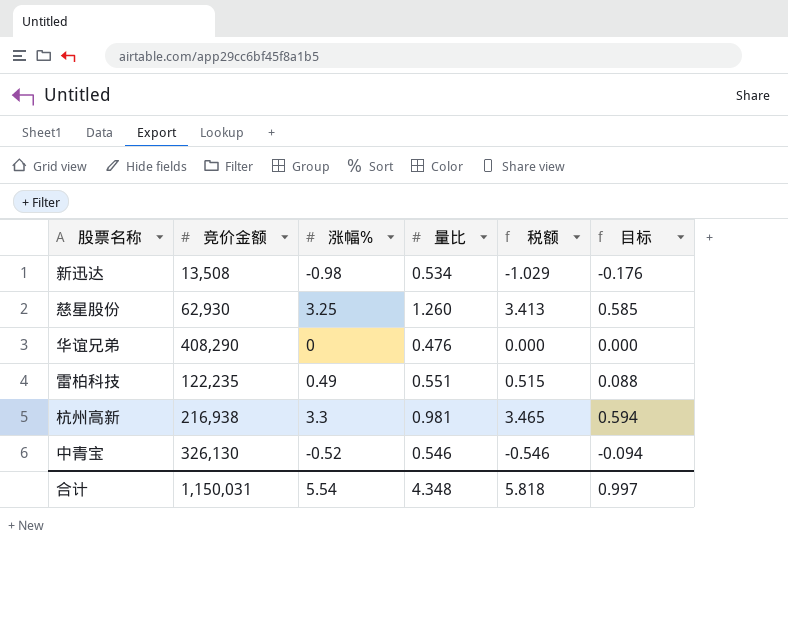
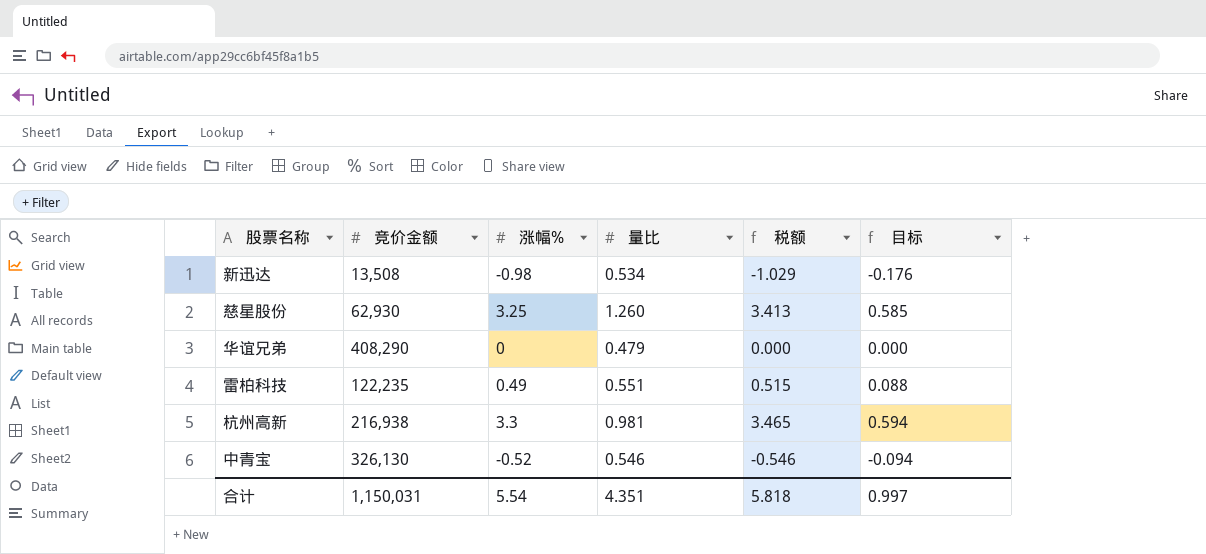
华谊兄弟 | 量比: 0.476 -> 0.479
合计 | 量比: 4.348 -> 4.351

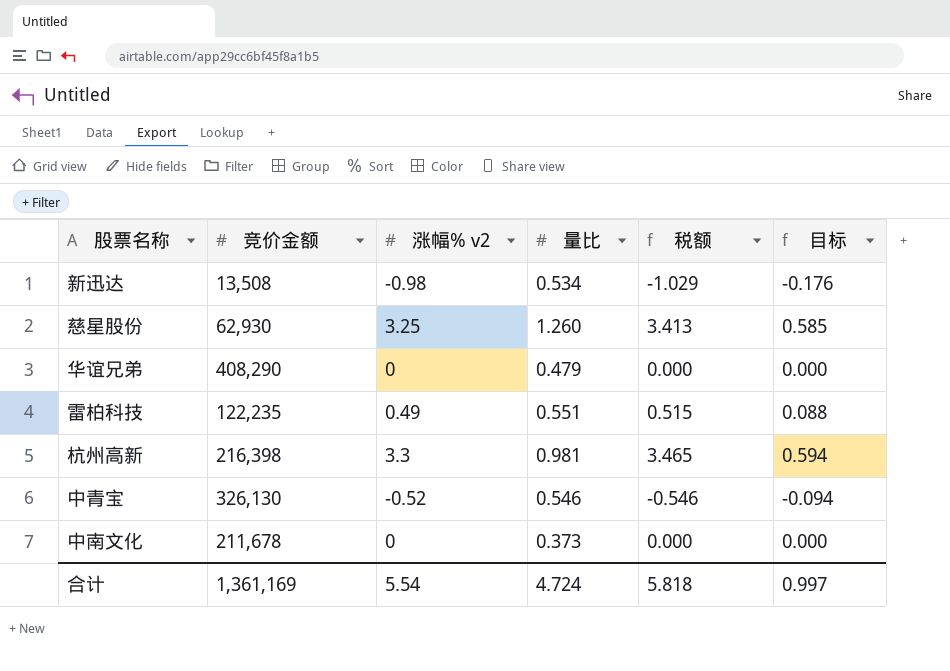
column name: 涨幅% -> 涨幅% v2
杭州高新 | 竞价金额: 216,938 -> 216,398
row 中南文化: none -> 211,678 | 0 | 0.373 | 0.000 | 0.000
合计 | 竞价金额: 1,150,031 -> 1,361,169
合计 | 量比: 4.351 -> 4.724

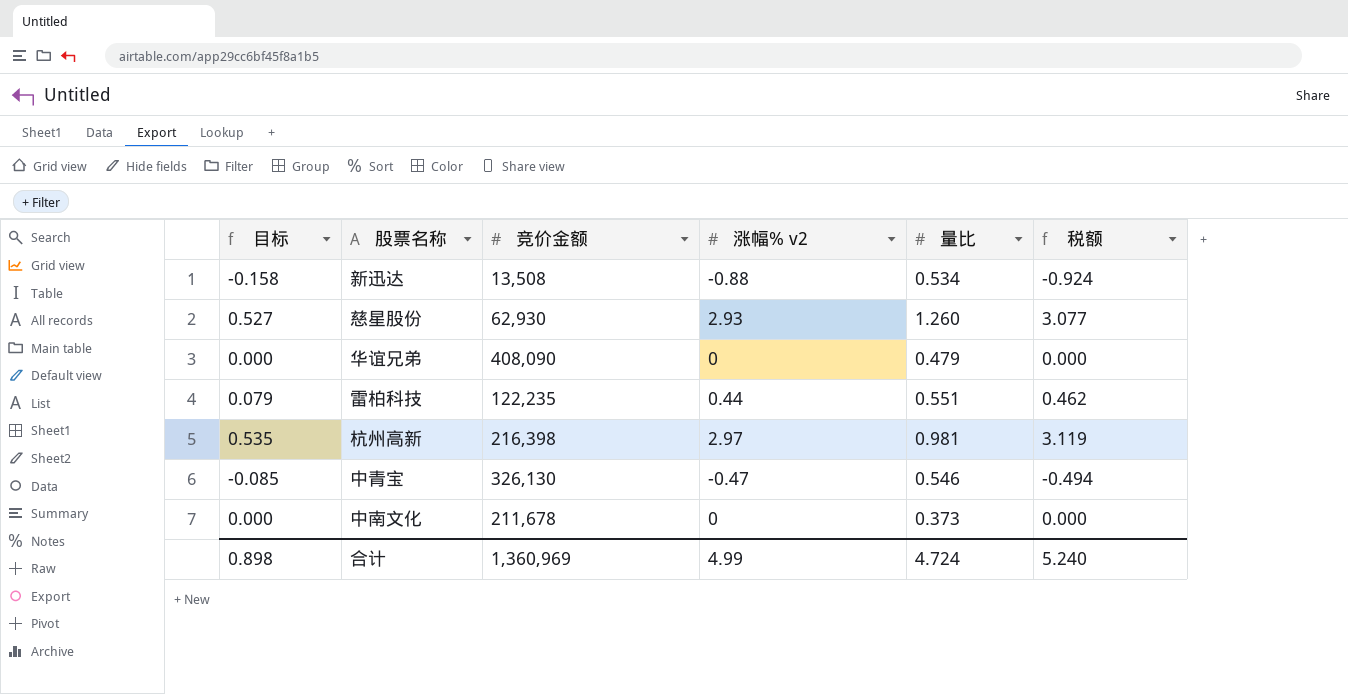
column 目标 | position: 6 -> 1
新迅达 | 目标: -0.176 -> -0.158
新迅达 | 涨幅% v2: -0.98 -> -0.88
新迅达 | 税额: -1.029 -> -0.924
慈星股份 | 目标: 0.585 -> 0.527
慈星股份 | 涨幅% v2: 3.25 -> 2.93
慈星股份 | 税额: 3.413 -> 3.077
华谊兄弟 | 竞价金额: 408,290 -> 408,090
雷柏科技 | 目标: 0.088 -> 0.079
雷柏科技 | 涨幅% v2: 0.49 -> 0.44
雷柏科技 | 税额: 0.515 -> 0.462
杭州高新 | 目标: 0.594 -> 0.535
杭州高新 | 涨幅% v2: 3.3 -> 2.97
杭州高新 | 税额: 3.465 -> 3.119
中青宝 | 目标: -0.094 -> -0.085
中青宝 | 涨幅% v2: -0.52 -> -0.47
中青宝 | 税额: -0.546 -> -0.494
合计 | 目标: 0.997 -> 0.898
合计 | 竞价金额: 1,361,169 -> 1,360,969
合计 | 涨幅% v2: 5.54 -> 4.99
合计 | 税额: 5.818 -> 5.240

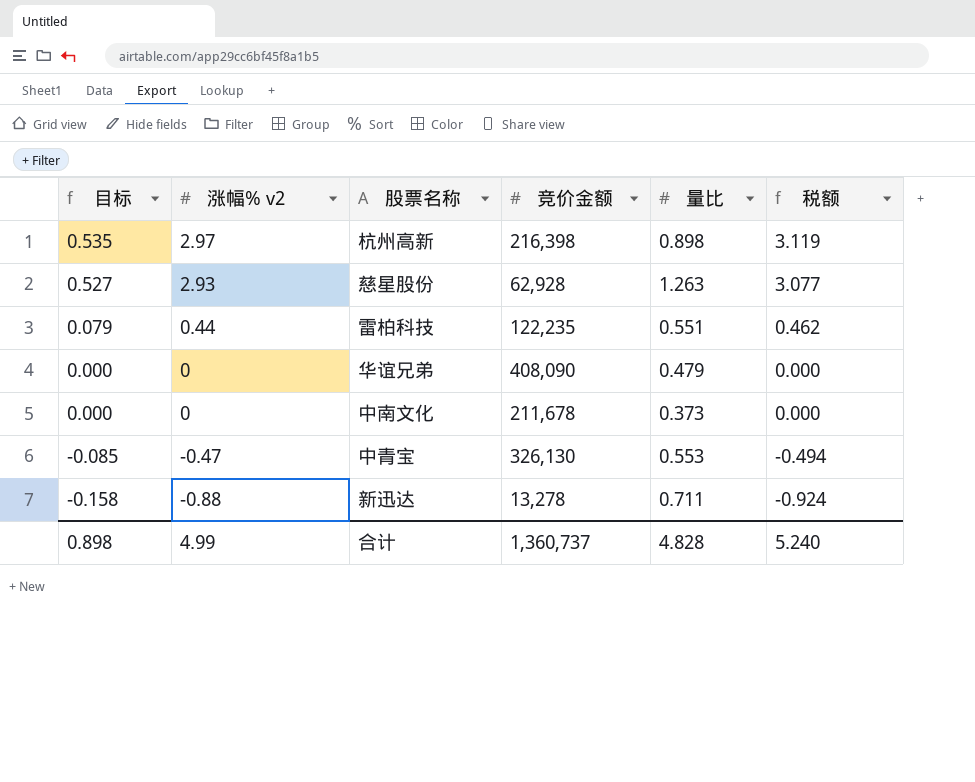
row order: none -> 目标 descending
column 涨幅% v2 | position: 4 -> 2
杭州高新 | 量比: 0.981 -> 0.898
慈星股份 | 竞价金额: 62,930 -> 62,928
慈星股份 | 量比: 1.260 -> 1.263
中青宝 | 量比: 0.546 -> 0.553
新迅达 | 竞价金额: 13,508 -> 13,278
新迅达 | 量比: 0.534 -> 0.711
合计 | 竞价金额: 1,360,969 -> 1,360,737
合计 | 量比: 4.724 -> 4.828

